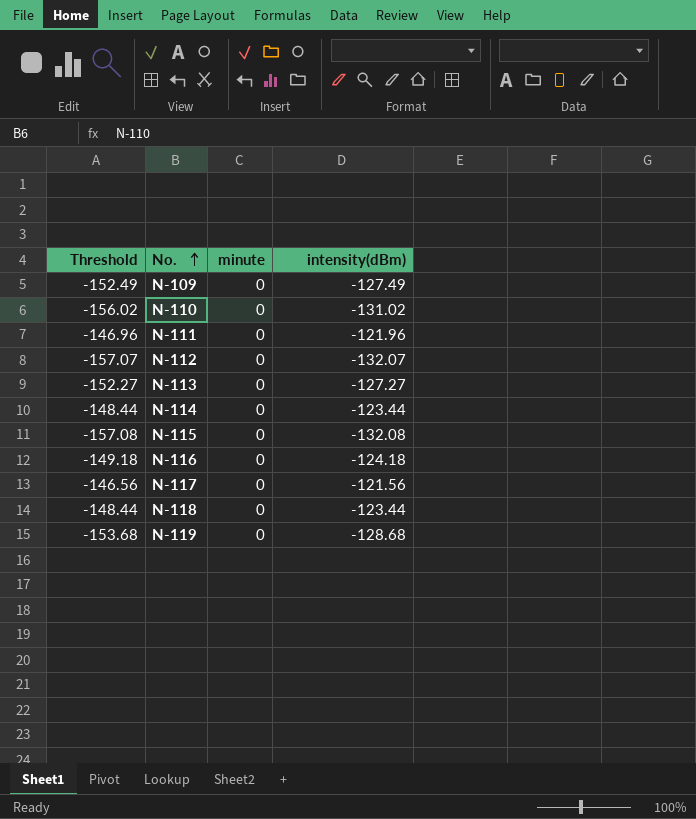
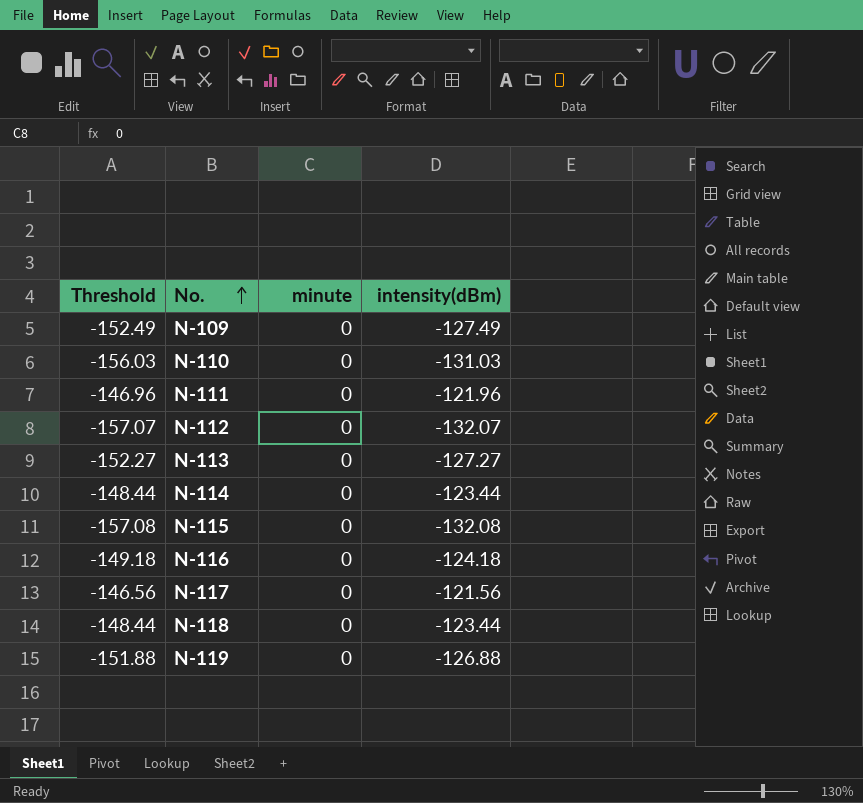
N-110 | Threshold: -156.02 -> -156.03
N-110 | intensity(dBm): -131.02 -> -131.03
N-119 | Threshold: -153.68 -> -151.88
N-119 | intensity(dBm): -128.68 -> -126.88

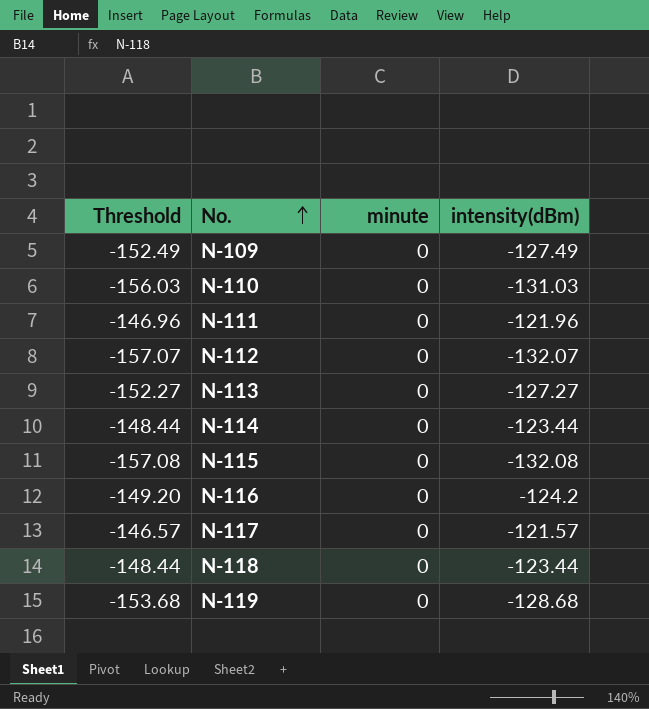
N-116 | Threshold: -149.18 -> -149.20
N-116 | intensity(dBm): -124.18 -> -124.2
N-117 | Threshold: -146.56 -> -146.57
N-117 | intensity(dBm): -121.56 -> -121.57
N-119 | Threshold: -151.88 -> -153.68
N-119 | intensity(dBm): -126.88 -> -128.68

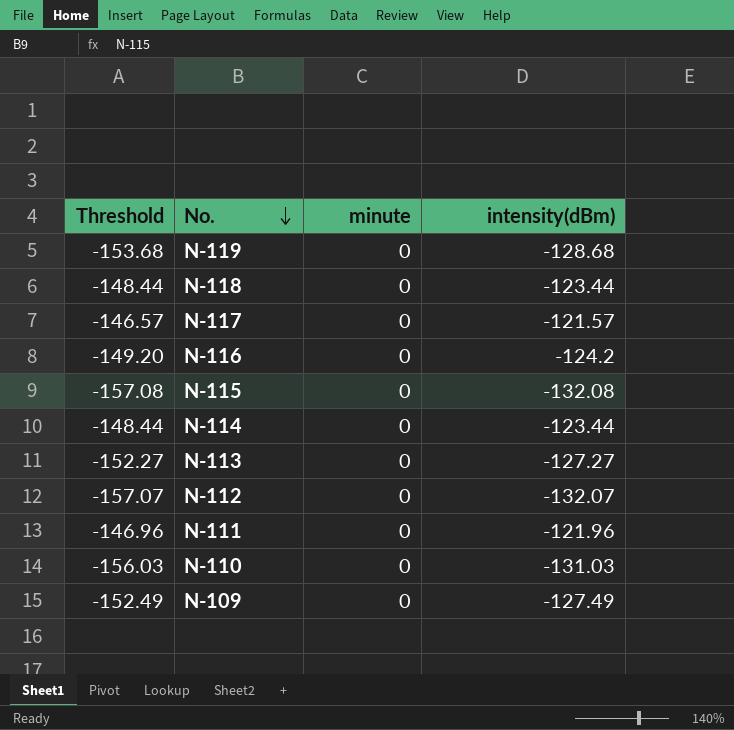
row order: No. ascending -> No. descending

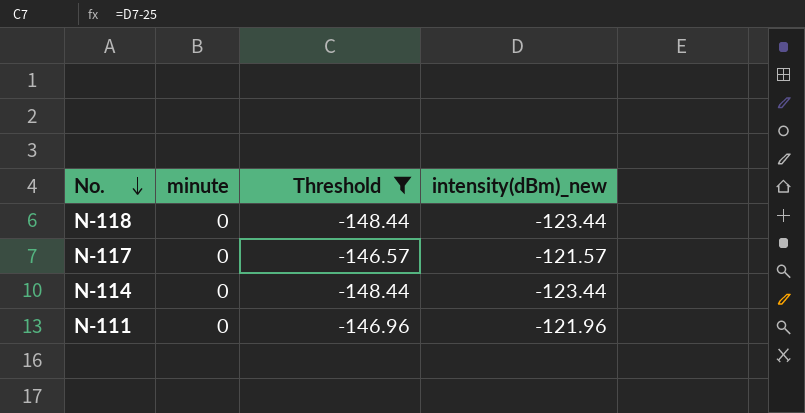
filter: none -> Threshold >= -148.44
column Threshold | position: 1 -> 3
column name: intensity(dBm) -> intensity(dBm)_new

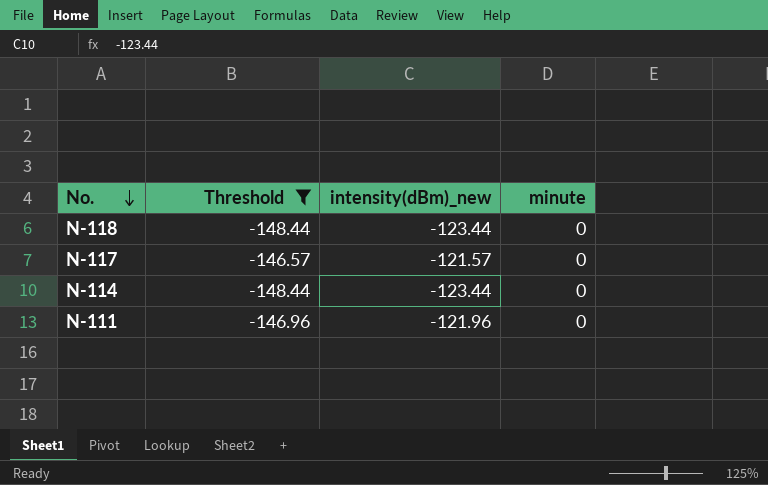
column minute | position: 2 -> 4

